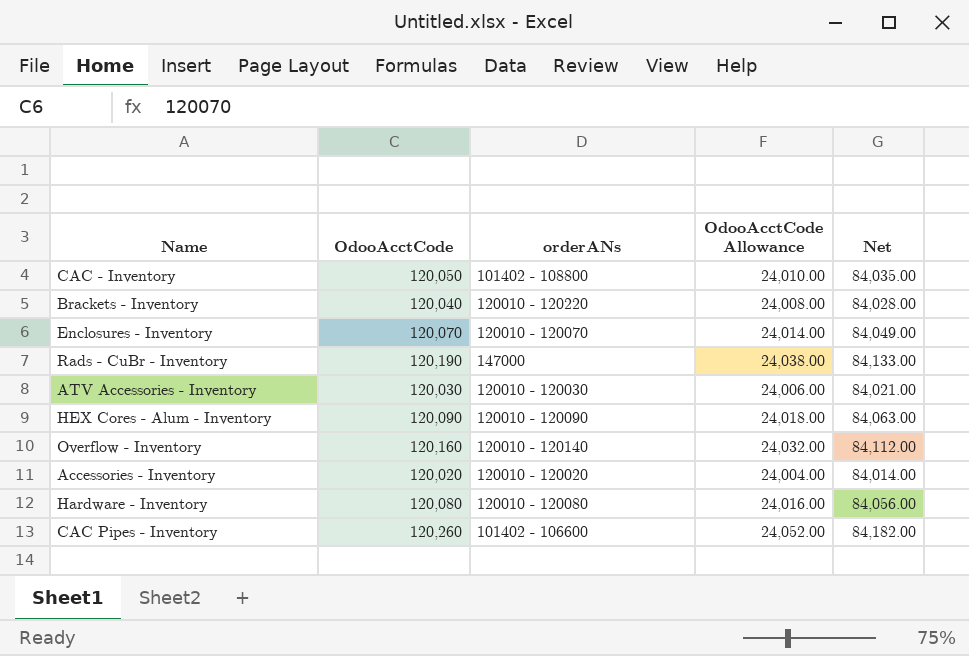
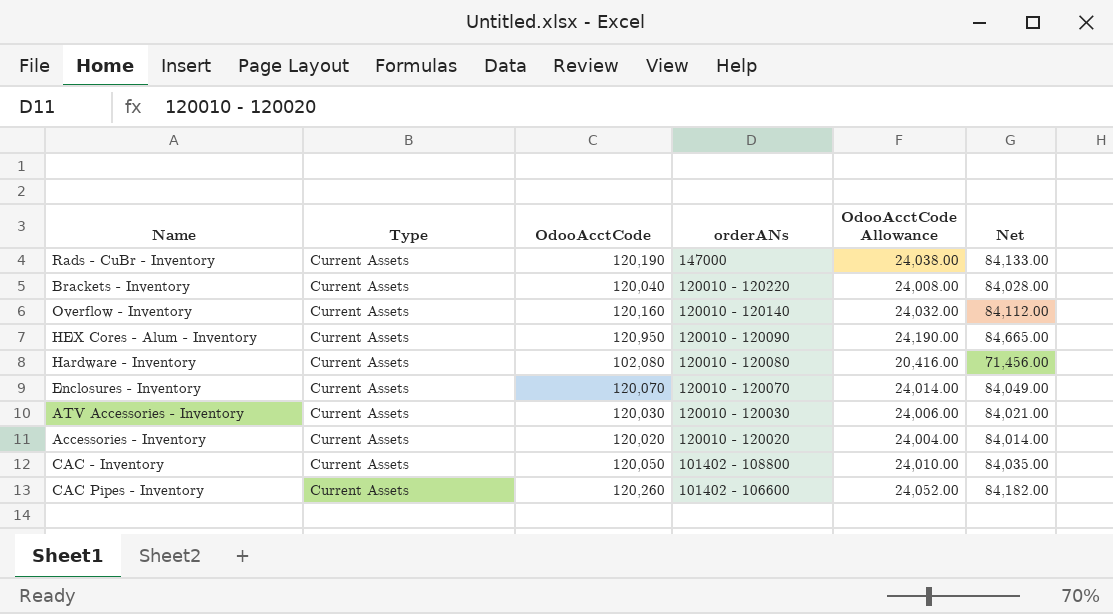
row order: none -> orderANs descending
column Type | position: none -> 2
HEX Cores - Alum - Inventory | OdooAcctCode: 120,090 -> 120,950
HEX Cores - Alum - Inventory | OdooAcctCode Allowance: 24,018.00 -> 24,190.00
HEX Cores - Alum - Inventory | Net: 84,063.00 -> 84,665.00
Hardware - Inventory | OdooAcctCode: 120,080 -> 102,080
Hardware - Inventory | OdooAcctCode Allowance: 24,016.00 -> 20,416.00
Hardware - Inventory | Net: 84,056.00 -> 71,456.00

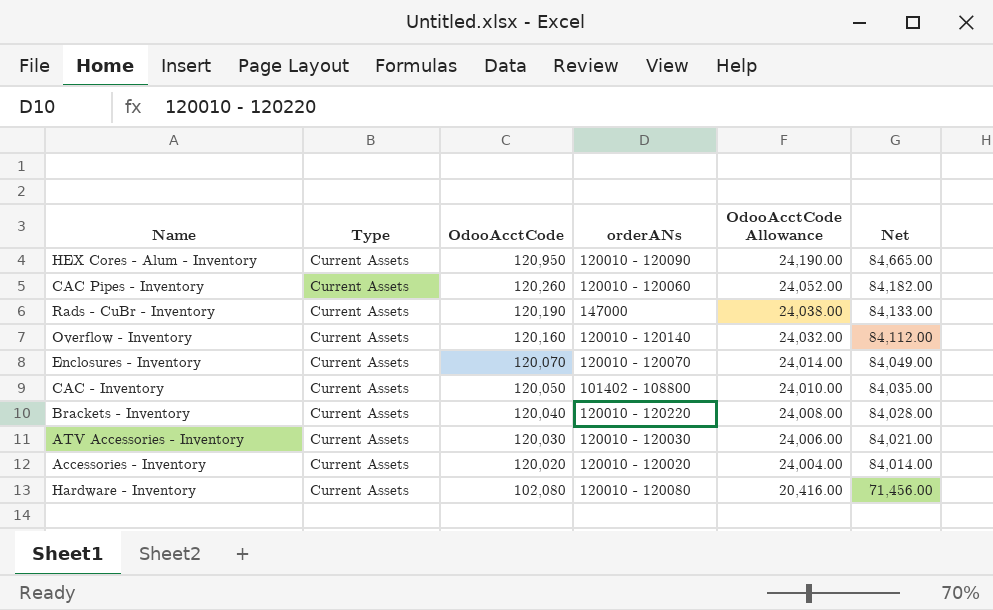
row order: orderANs descending -> OdooAcctCode descending
CAC Pipes - Inventory | orderANs: 101402 - 106600 -> 120010 - 120060

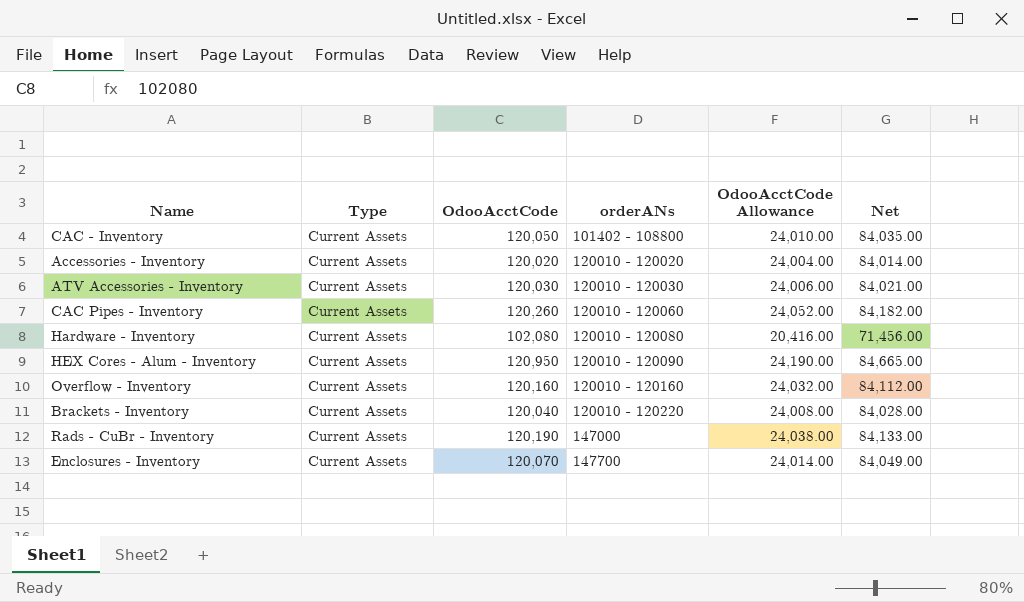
row order: OdooAcctCode descending -> orderANs ascending
Overflow - Inventory | orderANs: 120010 - 120140 -> 120010 - 120160
Enclosures - Inventory | orderANs: 120010 - 120070 -> 147700

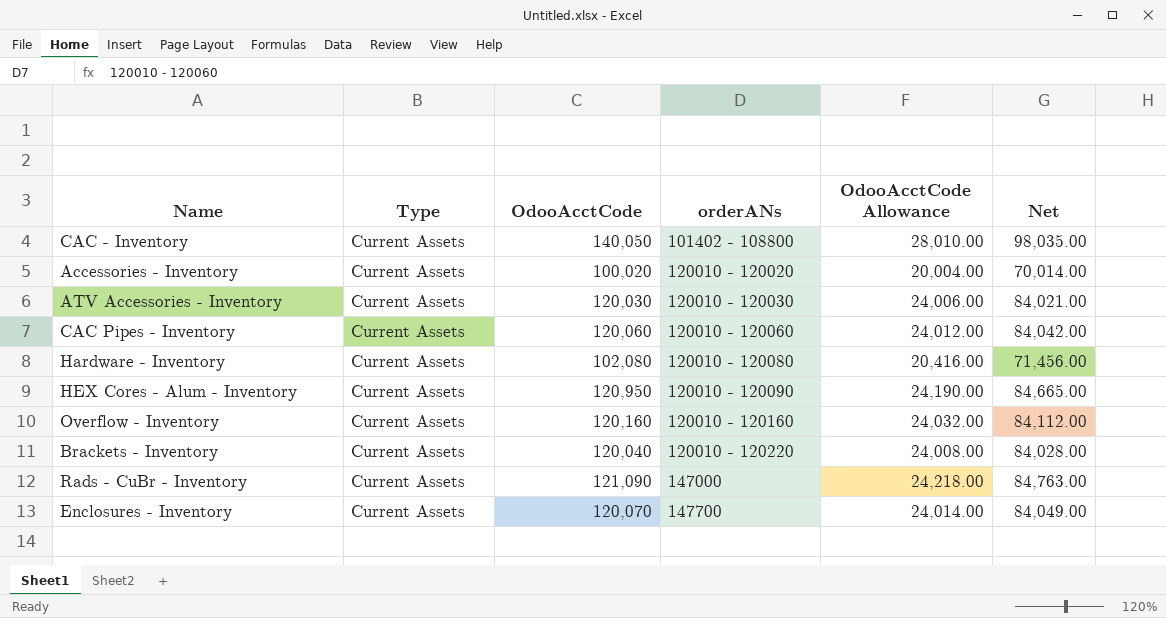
CAC - Inventory | OdooAcctCode: 120,050 -> 140,050
CAC - Inventory | OdooAcctCode Allowance: 24,010.00 -> 28,010.00
CAC - Inventory | Net: 84,035.00 -> 98,035.00
Accessories - Inventory | OdooAcctCode: 120,020 -> 100,020
Accessories - Inventory | OdooAcctCode Allowance: 24,004.00 -> 20,004.00
Accessories - Inventory | Net: 84,014.00 -> 70,014.00
CAC Pipes - Inventory | OdooAcctCode: 120,260 -> 120,060
CAC Pipes - Inventory | OdooAcctCode Allowance: 24,052.00 -> 24,012.00
CAC Pipes - Inventory | Net: 84,182.00 -> 84,042.00
Rads - CuBr - Inventory | OdooAcctCode: 120,190 -> 121,090
Rads - CuBr - Inventory | OdooAcctCode Allowance: 24,038.00 -> 24,218.00
Rads - CuBr - Inventory | Net: 84,133.00 -> 84,763.00

